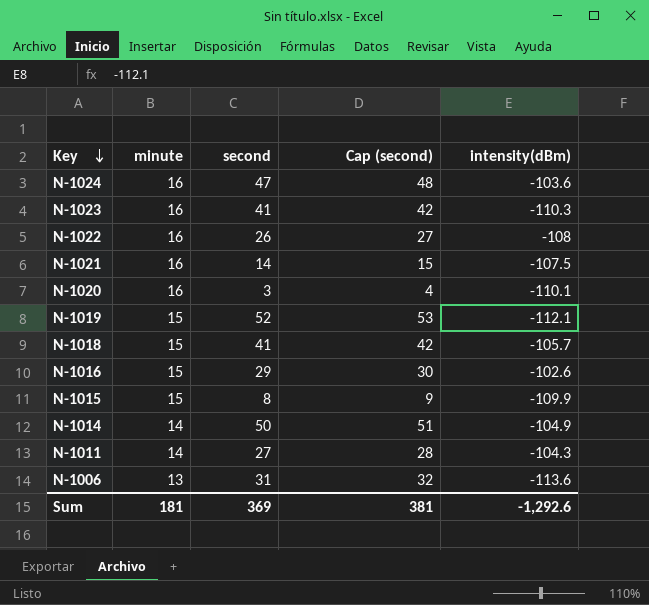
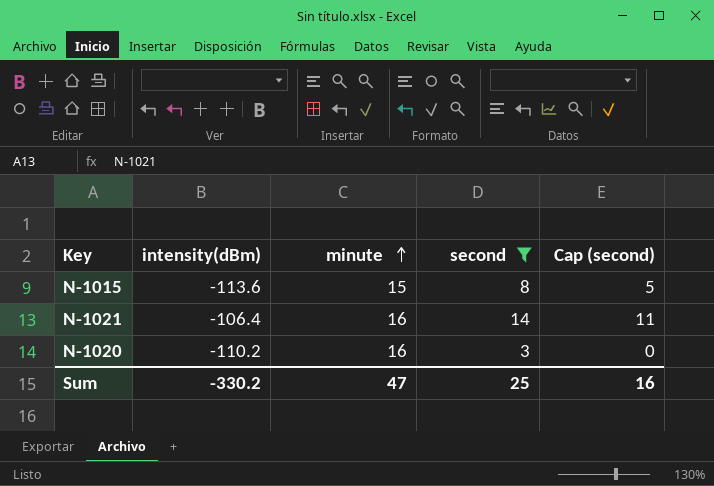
filter: none -> second <= 14
row order: Key descending -> minute ascending
column intensity(dBm) | position: 5 -> 2
column Cap (second) | formula: [second] + 1 -> [second] - 3
N-1015 | intensity(dBm): -109.9 -> -113.6
N-1021 | intensity(dBm): -107.5 -> -106.4
N-1020 | intensity(dBm): -110.1 -> -110.2
Sum | intensity(dBm): -1,292.6 -> -330.2
Sum | minute: 181 -> 47
Sum | second: 369 -> 25
Sum | Cap (second): 381 -> 16

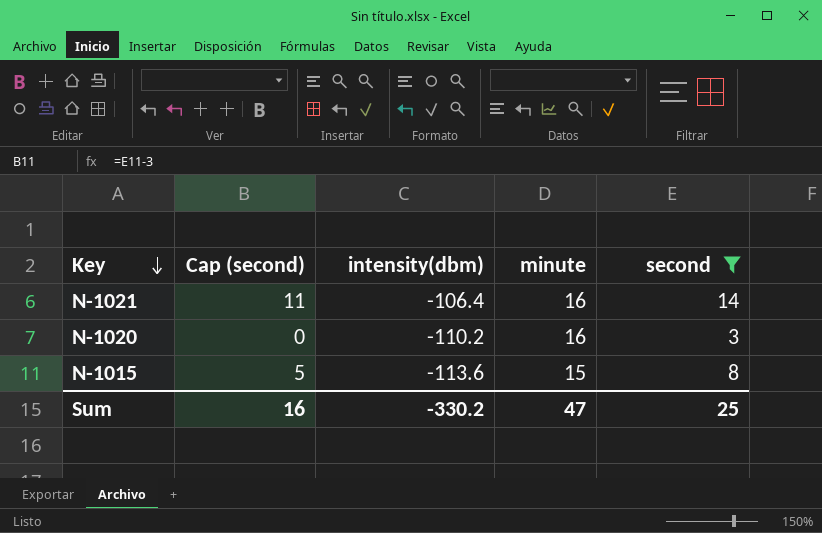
row order: minute ascending -> Key descending
column Cap (second) | position: 5 -> 2
column name: intensity(dBm) -> intensity(dbm)

